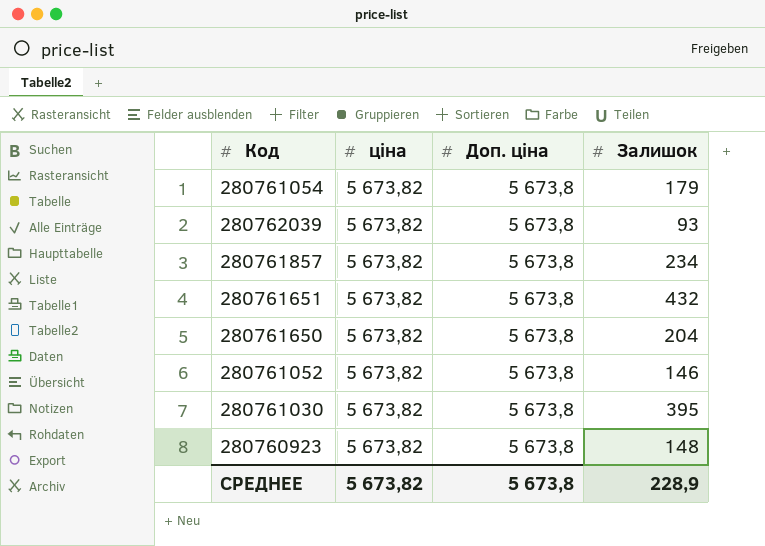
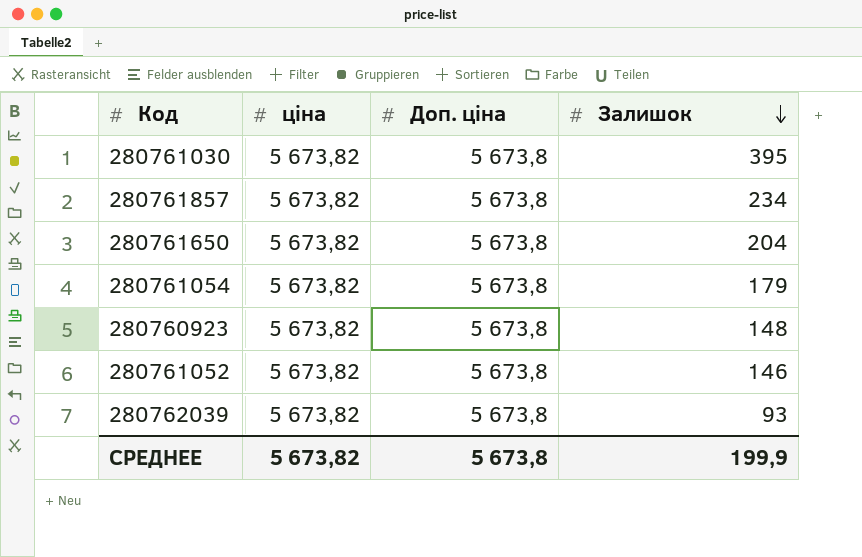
row order: none -> Залишок descending
row 280761651: 5 673,82 | 5 673,8 | 432 -> none
СРЕДНЕЕ | Залишок: 228,9 -> 199,9

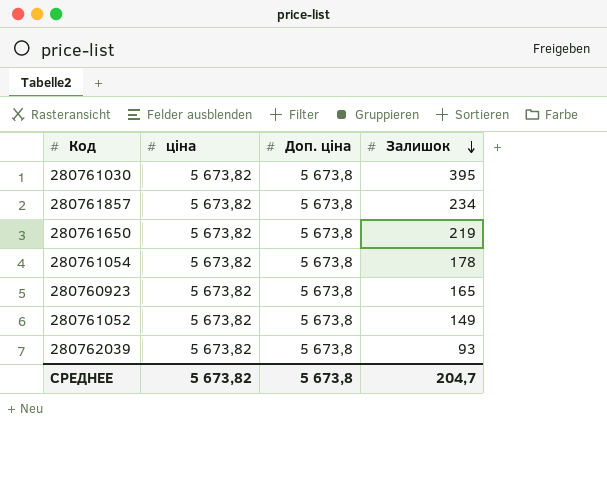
280761650 | Залишок: 204 -> 219
280761054 | Залишок: 179 -> 178
280760923 | Залишок: 148 -> 165
280761052 | Залишок: 146 -> 149
СРЕДНЕЕ | Залишок: 199,9 -> 204,7

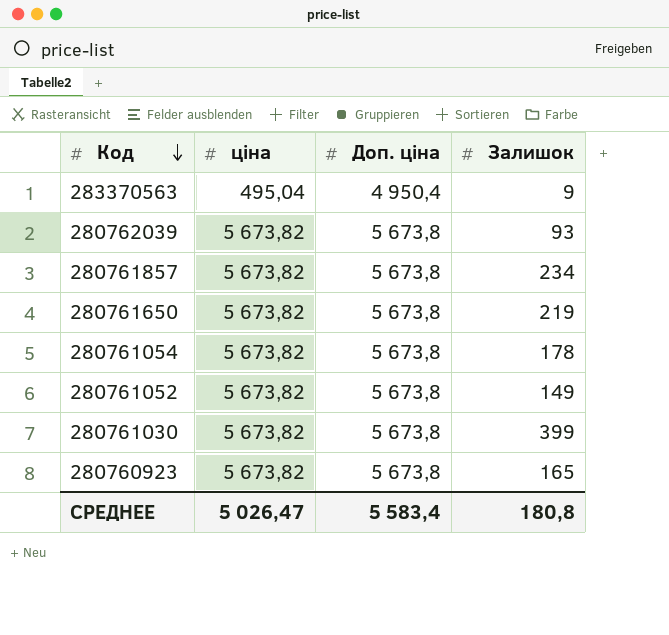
row order: Залишок descending -> Код descending
row 283370563: none -> 495,04 | 4 950,4 | 9
280761030 | Залишок: 395 -> 399
СРЕДНЕЕ | ціна: 5 673,82 -> 5 026,47
СРЕДНЕЕ | Доп. ціна: 5 673,8 -> 5 583,4
СРЕДНЕЕ | Залишок: 204,7 -> 180,8

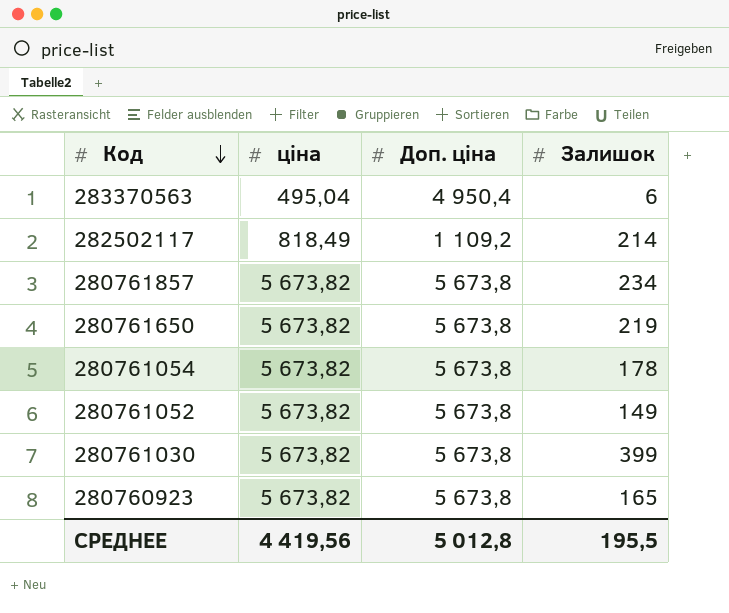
row 280762039: 5 673,82 | 5 673,8 | 93 -> none
283370563 | Залишок: 9 -> 6
row 282502117: none -> 818,49 | 1 109,2 | 214
СРЕДНЕЕ | ціна: 5 026,47 -> 4 419,56
СРЕДНЕЕ | Доп. ціна: 5 583,4 -> 5 012,8
СРЕДНЕЕ | Залишок: 180,8 -> 195,5

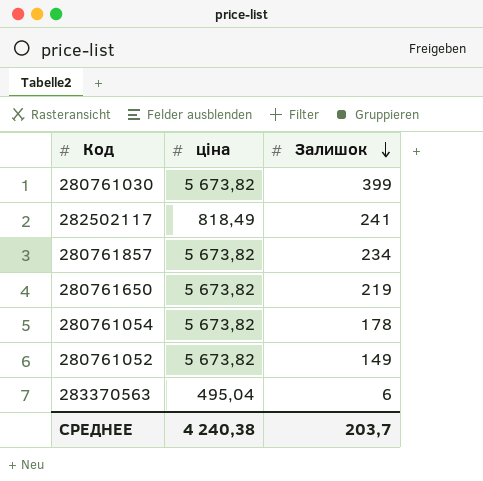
row order: Код descending -> Залишок descending
column Доп. ціна | position: 3 -> none
row 280760923: 5 673,82 | 5 673,8 | 165 -> none
282502117 | Залишок: 214 -> 241
СРЕДНЕЕ | ціна: 4 419,56 -> 4 240,38
СРЕДНЕЕ | Залишок: 195,5 -> 203,7

